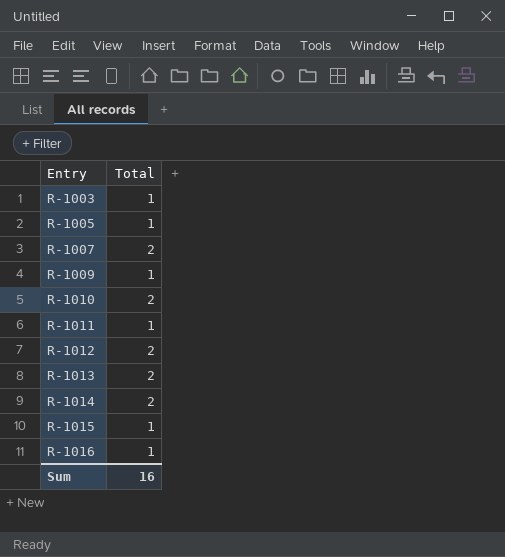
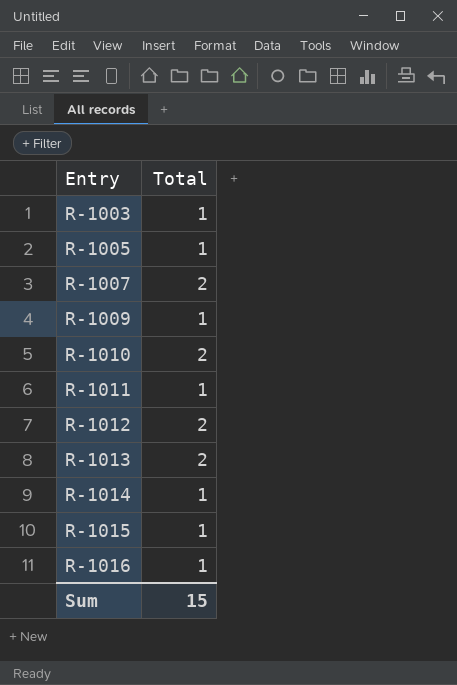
R-1014 | Total: 2 -> 1
Sum | Total: 16 -> 15

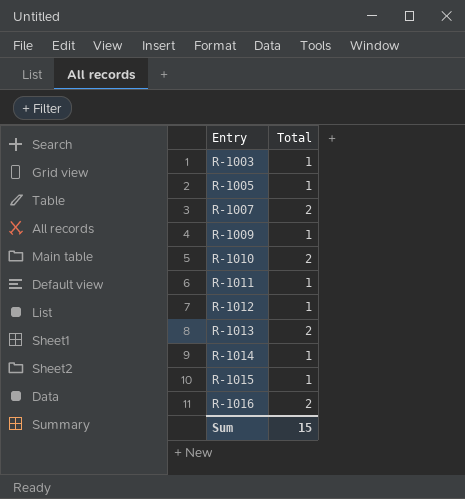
R-1012 | Total: 2 -> 1
R-1016 | Total: 1 -> 2

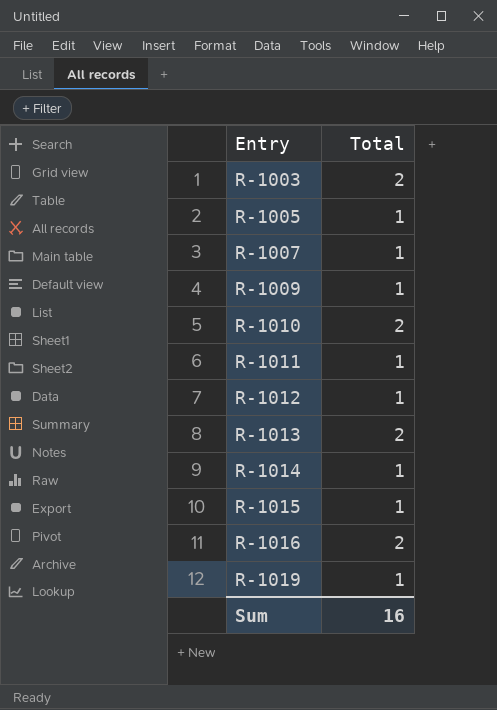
R-1003 | Total: 1 -> 2
R-1007 | Total: 2 -> 1
row R-1019: none -> 1
Sum | Total: 15 -> 16

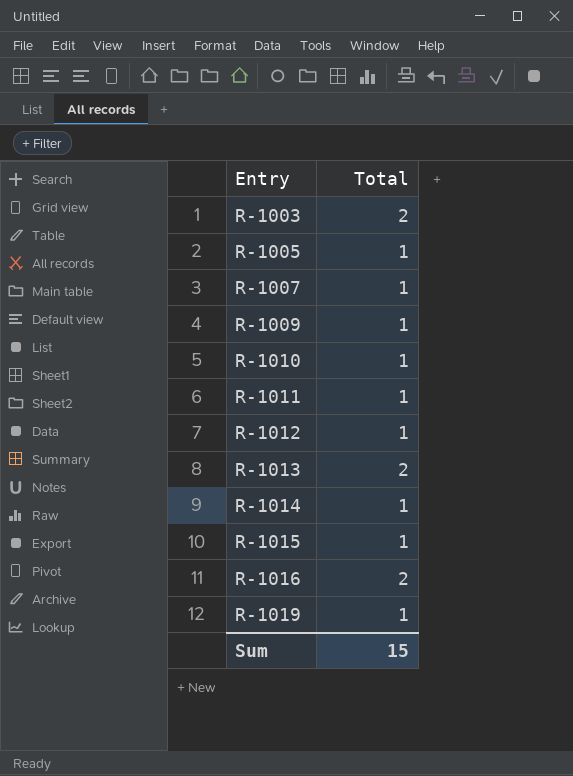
R-1010 | Total: 2 -> 1
Sum | Total: 16 -> 15

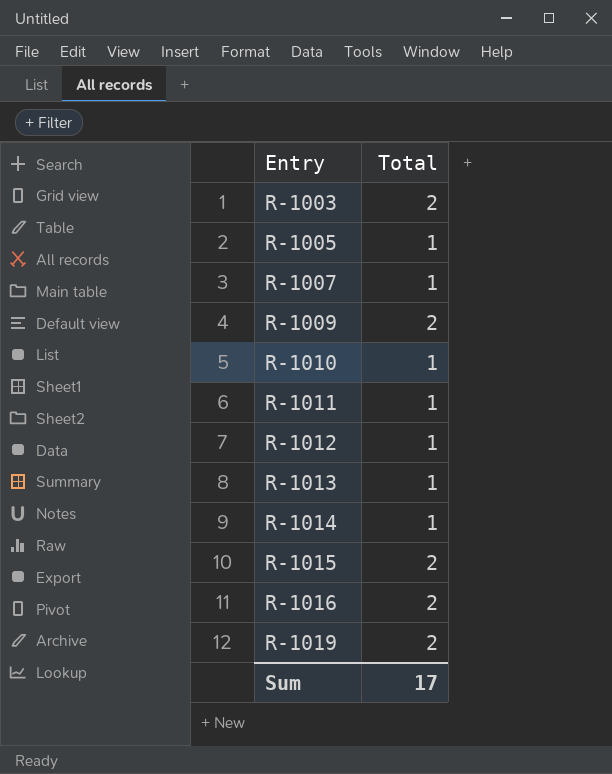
R-1009 | Total: 1 -> 2
R-1013 | Total: 2 -> 1
R-1015 | Total: 1 -> 2
R-1019 | Total: 1 -> 2
Sum | Total: 15 -> 17

